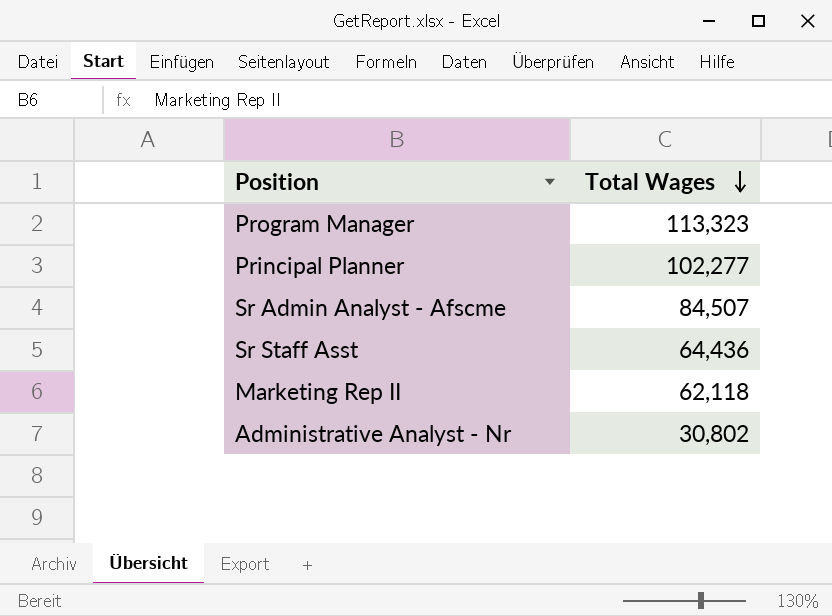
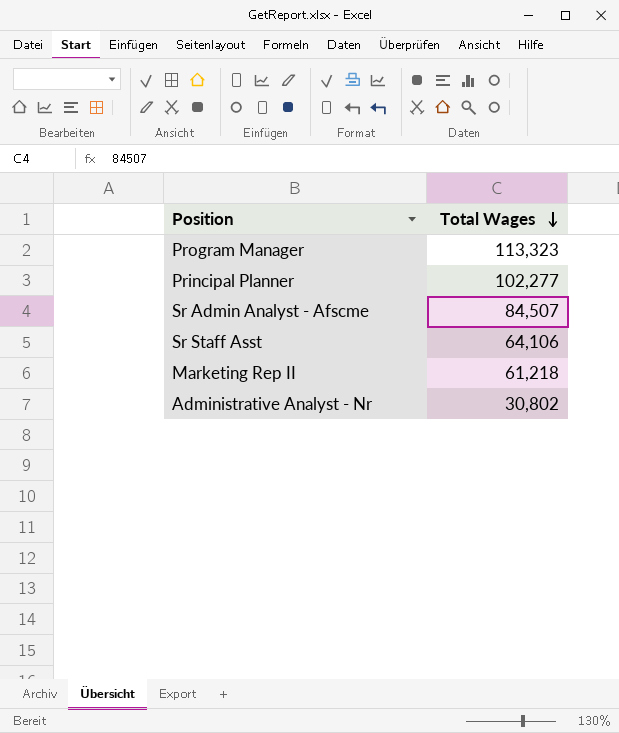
Sr Staff Asst | Total Wages: 64,436 -> 64,106
Marketing Rep II | Total Wages: 62,118 -> 61,218

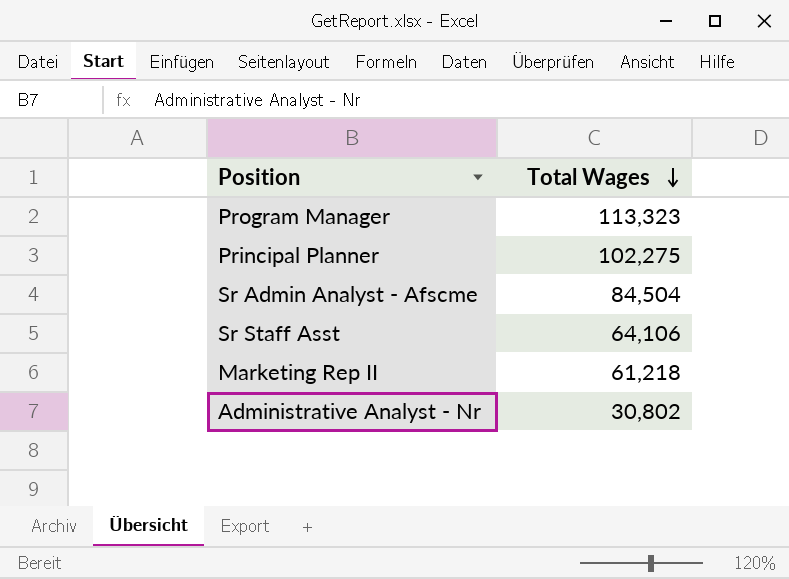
Principal Planner | Total Wages: 102,277 -> 102,275
Sr Admin Analyst - Afscme | Total Wages: 84,507 -> 84,504

